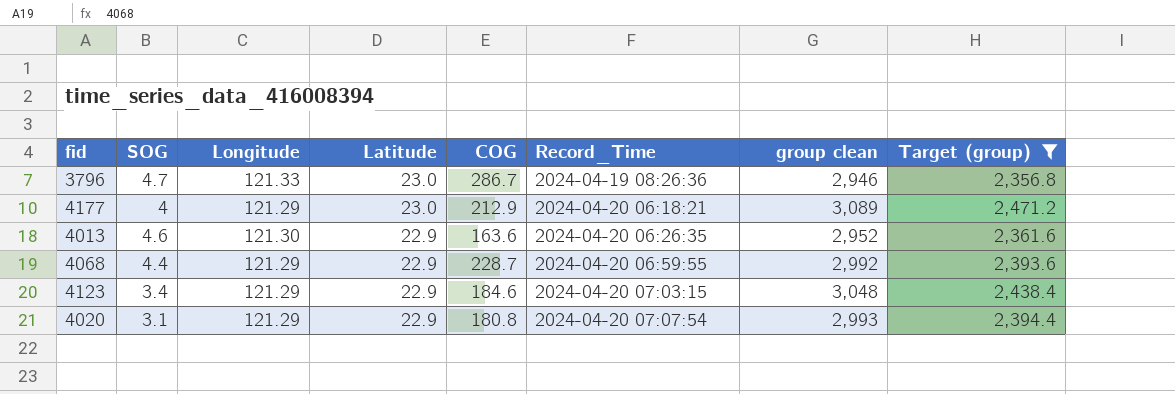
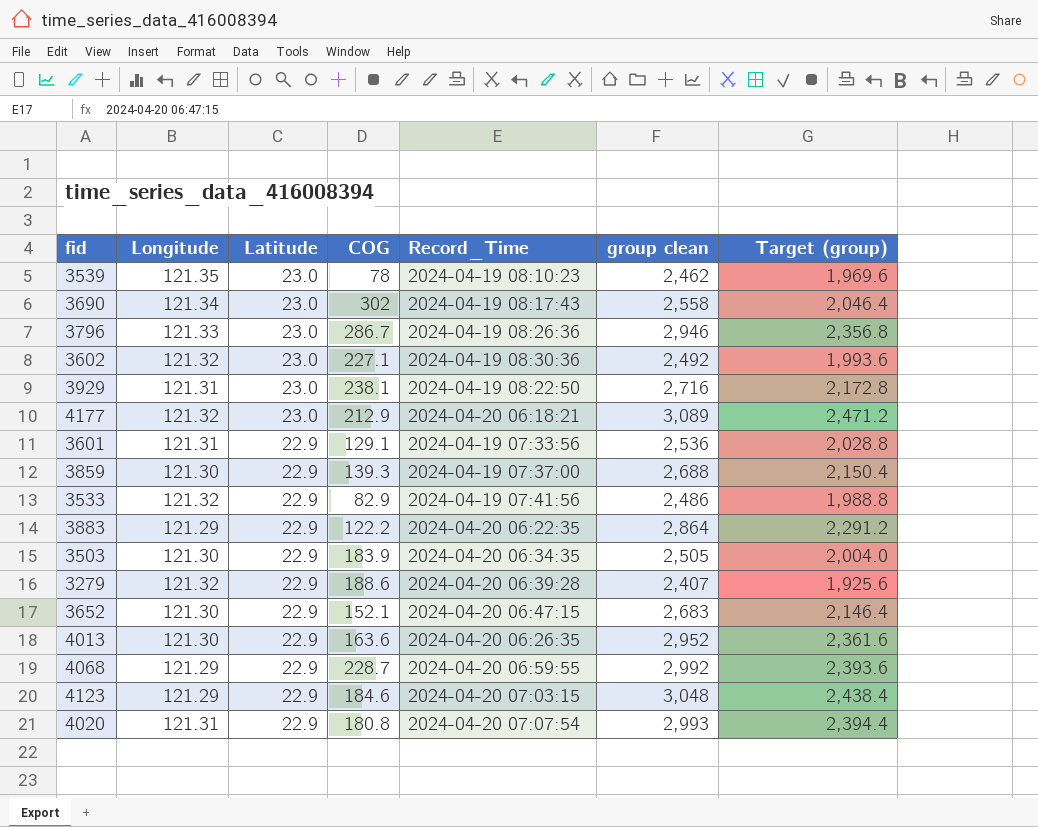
filter: Target (group) >= 2,356.8 -> none
column SOG | position: 2 -> none
4177 | Longitude: 121.29 -> 121.32
4020 | Longitude: 121.29 -> 121.31

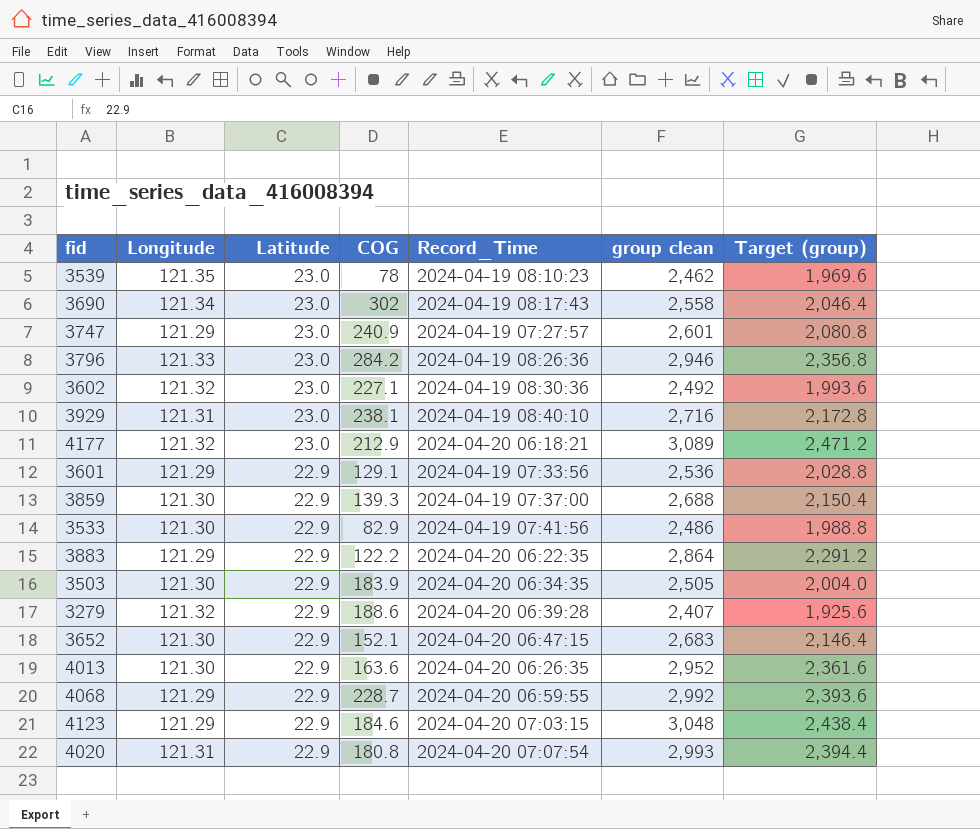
row 3747: none -> 121.29 | 23.0 | 240.9 | 2024-04-19 07:27:57 | 2,601 | 2,080.8
3796 | COG: 286.7 -> 284.2
3929 | Record_Time: 2024-04-19 08:22:50 -> 2024-04-19 08:40:10
3601 | Longitude: 121.31 -> 121.29
3533 | Longitude: 121.32 -> 121.30

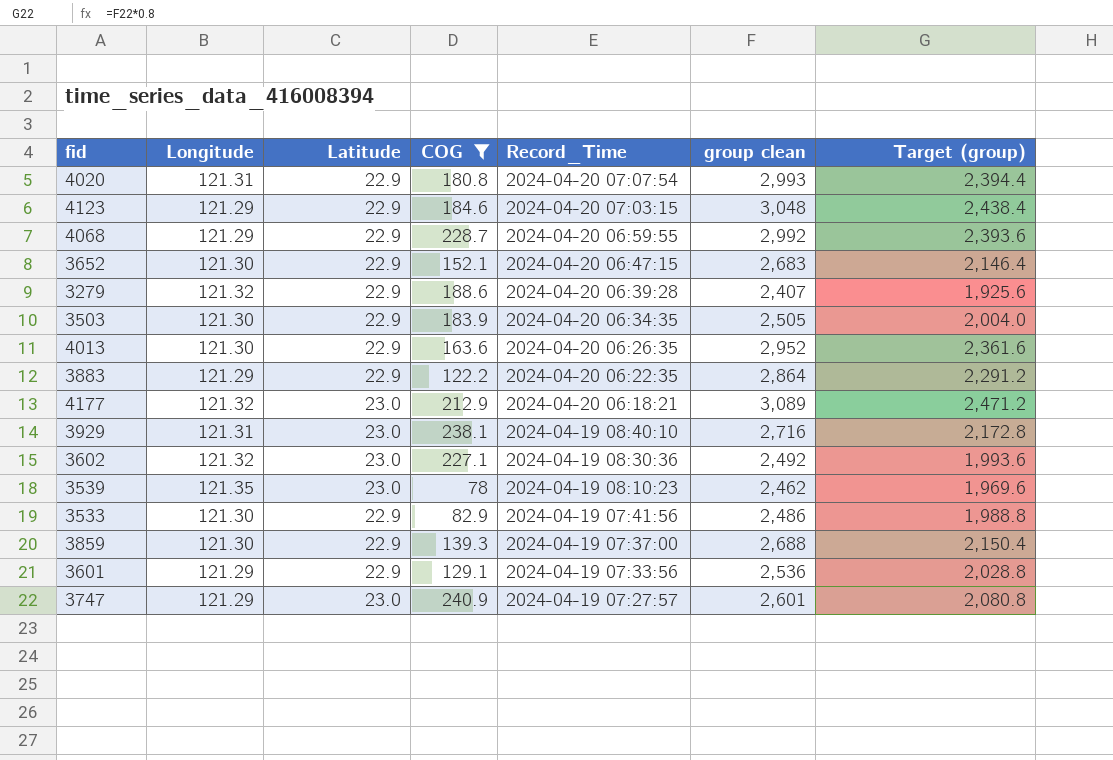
filter: none -> COG <= 240.9
row order: Latitude descending -> Record_Time descending

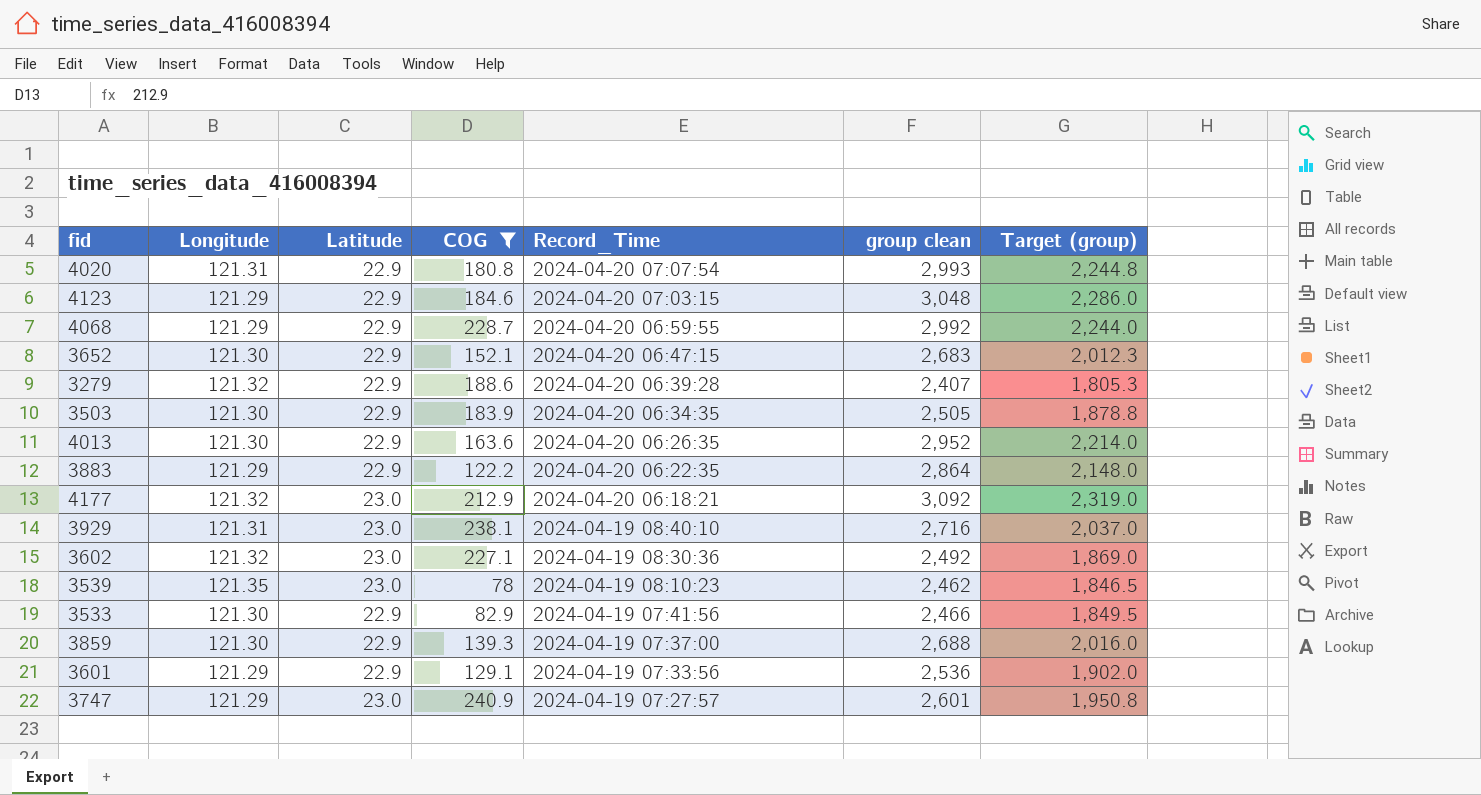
column Target (group) | formula: [group clean] * 0.8 -> [group clean] * 0.75
4177 | group clean: 3,089 -> 3,092
3533 | group clean: 2,486 -> 2,466

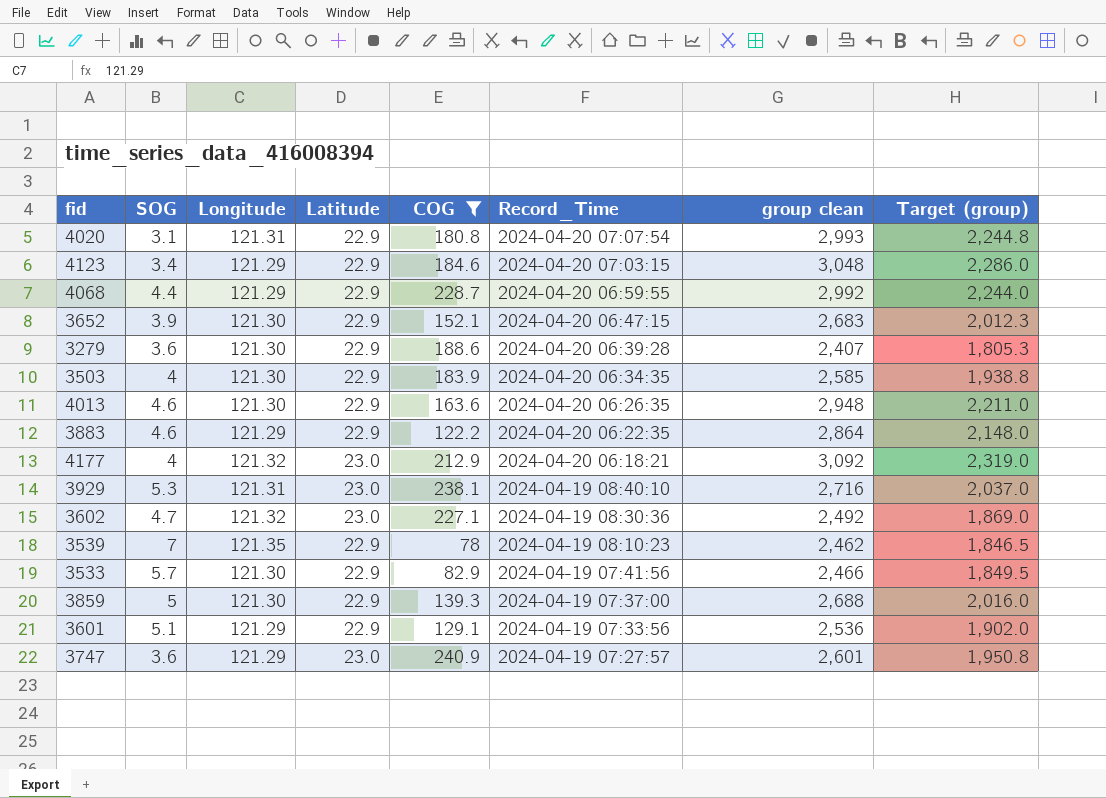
column SOG | position: none -> 2
3279 | Longitude: 121.32 -> 121.30
3503 | group clean: 2,505 -> 2,585
3503 | Target (group): 1,878.8 -> 1,938.8
4013 | group clean: 2,952 -> 2,948
4013 | Target (group): 2,214.0 -> 2,211.0
3539 | Latitude: 23.0 -> 22.9

